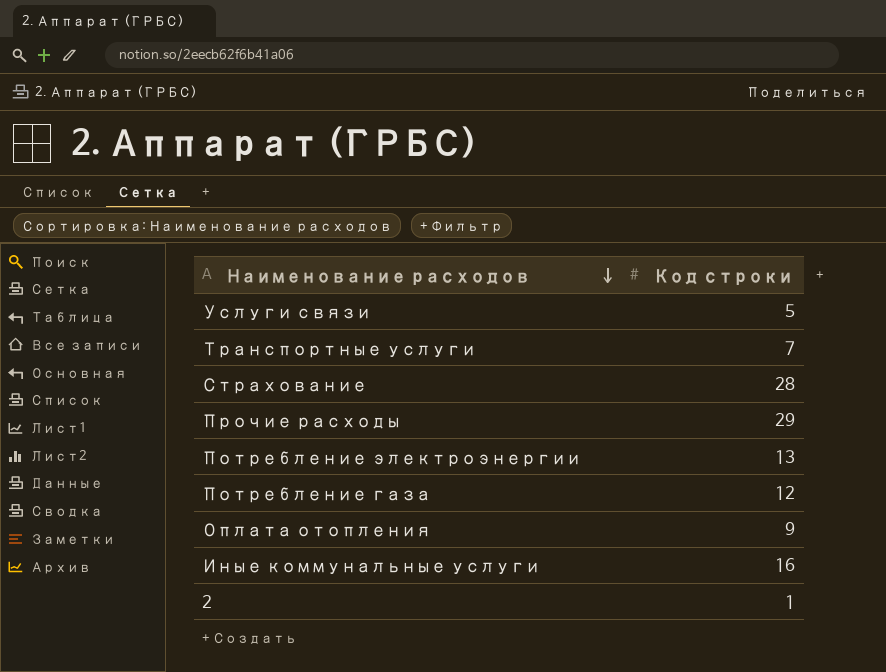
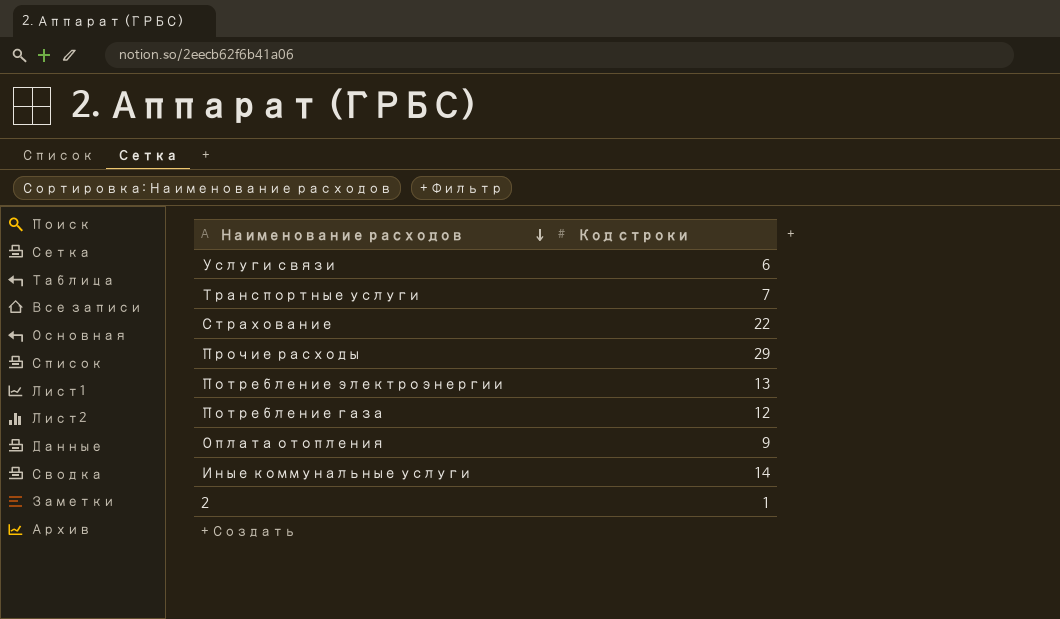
Услуги связи | Код строки: 5 -> 6
Страхование | Код строки: 28 -> 22
Иные коммунальные услуги | Код строки: 16 -> 14

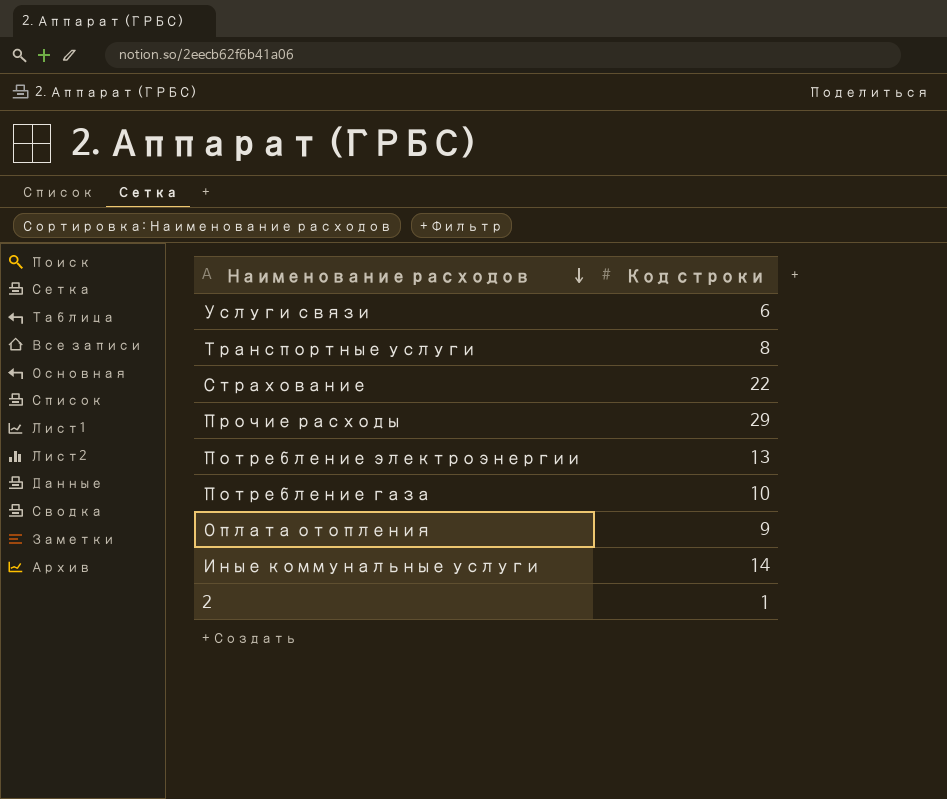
Транспортные услуги | Код строки: 7 -> 8
Потребление газа | Код строки: 12 -> 10

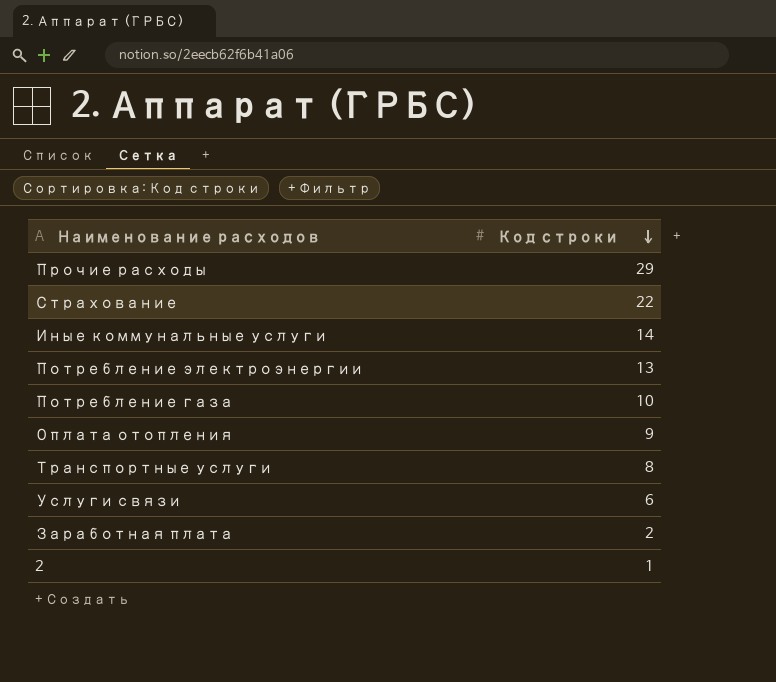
row order: Наименование расходов descending -> Код строки descending
row Заработная плата: none -> 2

